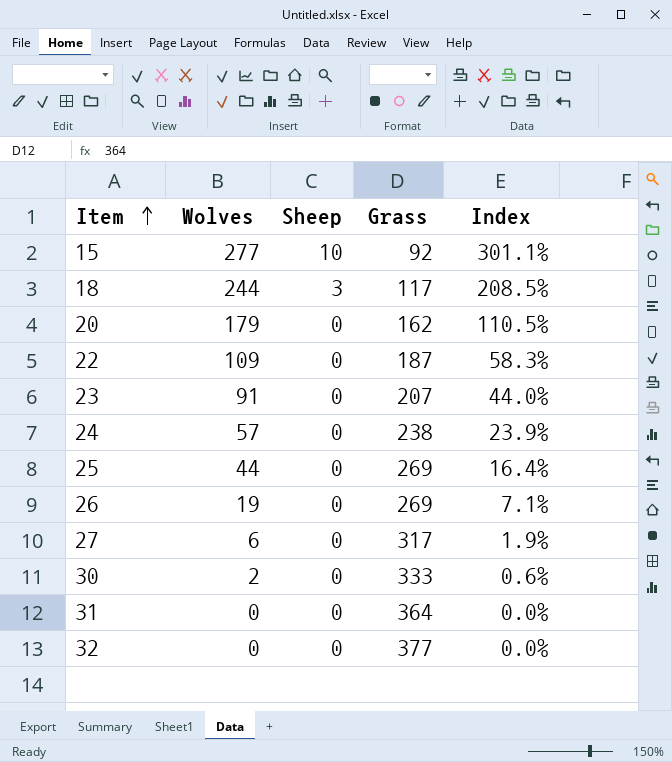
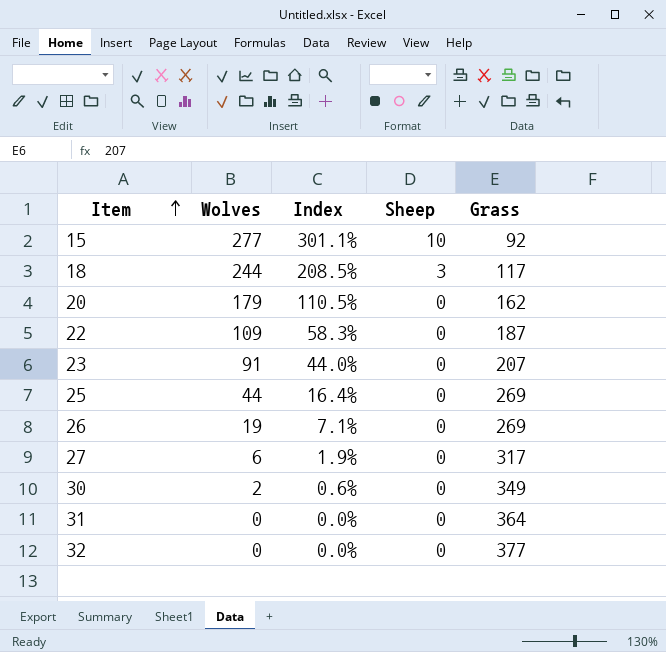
column Index | position: 5 -> 3
row 24: 57 | 0 | 238 | 23.9% -> none
30 | Grass: 333 -> 349

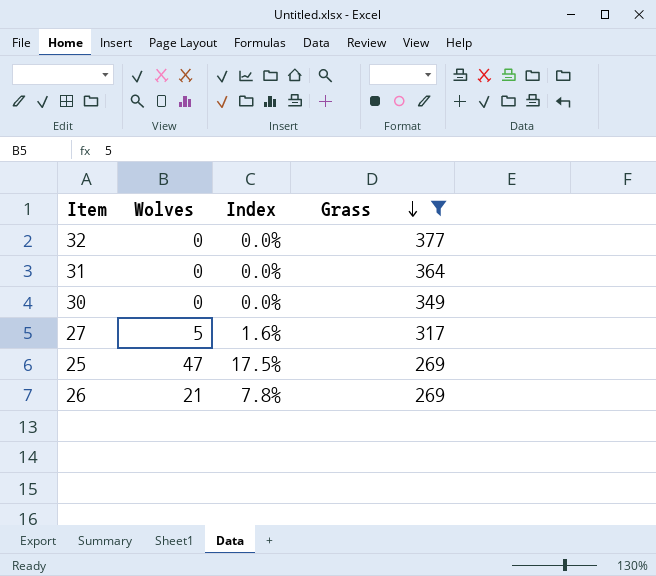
filter: none -> Grass >= 269
row order: Item ascending -> Grass descending
column Sheep | position: 4 -> none
30 | Wolves: 2 -> 0
30 | Index: 0.6% -> 0.0%
27 | Wolves: 6 -> 5
27 | Index: 1.9% -> 1.6%
25 | Wolves: 44 -> 47
25 | Index: 16.4% -> 17.5%
26 | Wolves: 19 -> 21
26 | Index: 7.1% -> 7.8%

